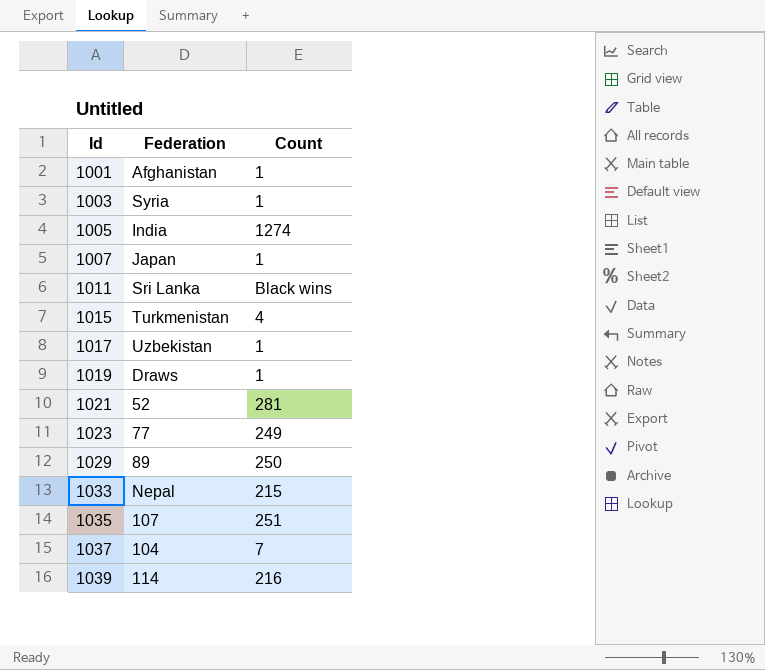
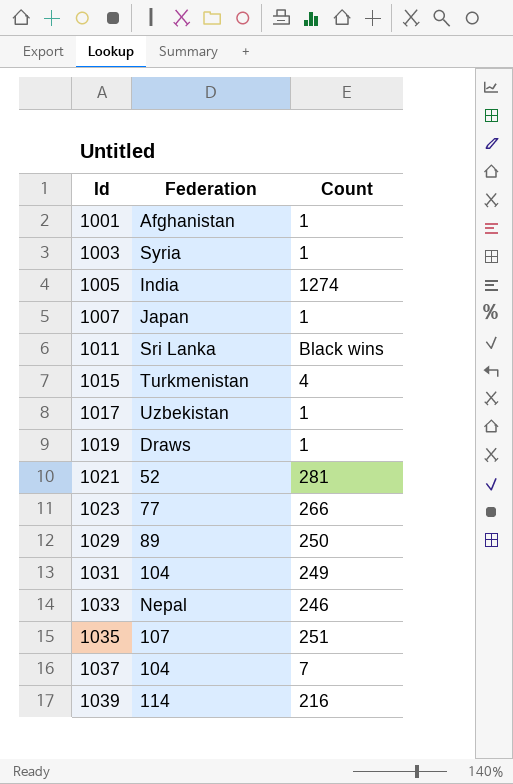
1023 | Count: 249 -> 266
row 1031: none -> 104 | 249
1033 | Count: 215 -> 246

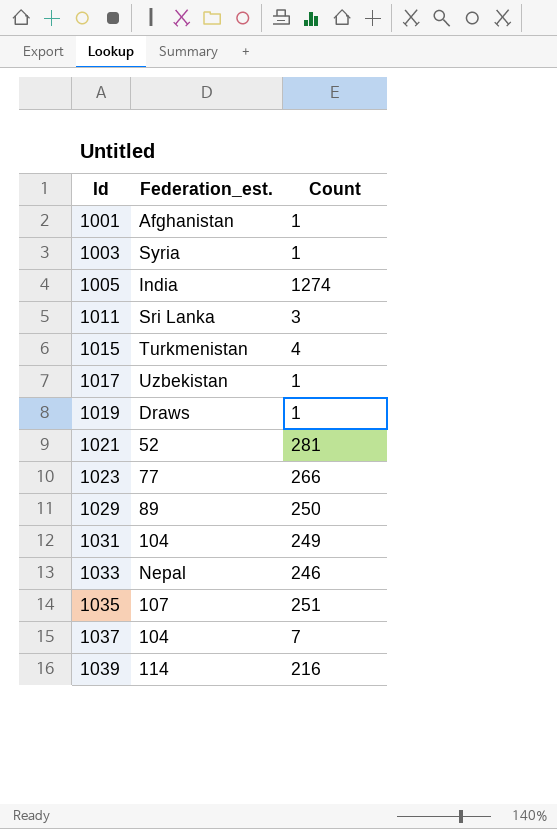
column name: Federation -> Federation_est.
row 1007: Japan | 1 -> none
1011 | Count: Black wins -> 3

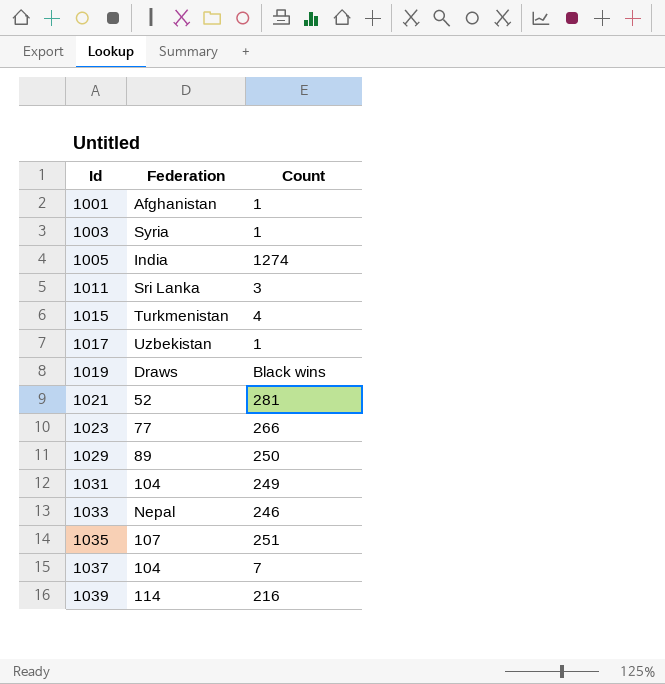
column name: Federation_est. -> Federation
1019 | Count: 1 -> Black wins

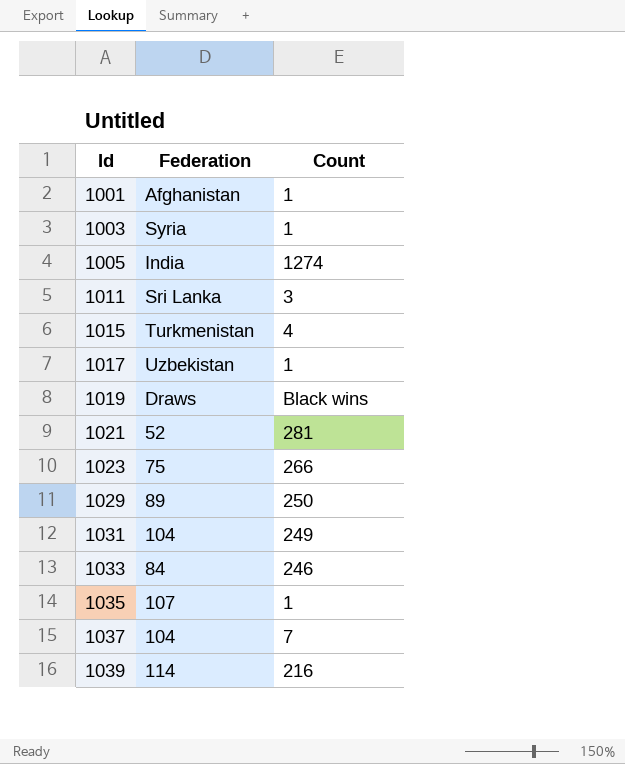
1023 | Federation: 77 -> 75
1033 | Federation: Nepal -> 84
1035 | Count: 251 -> 1

